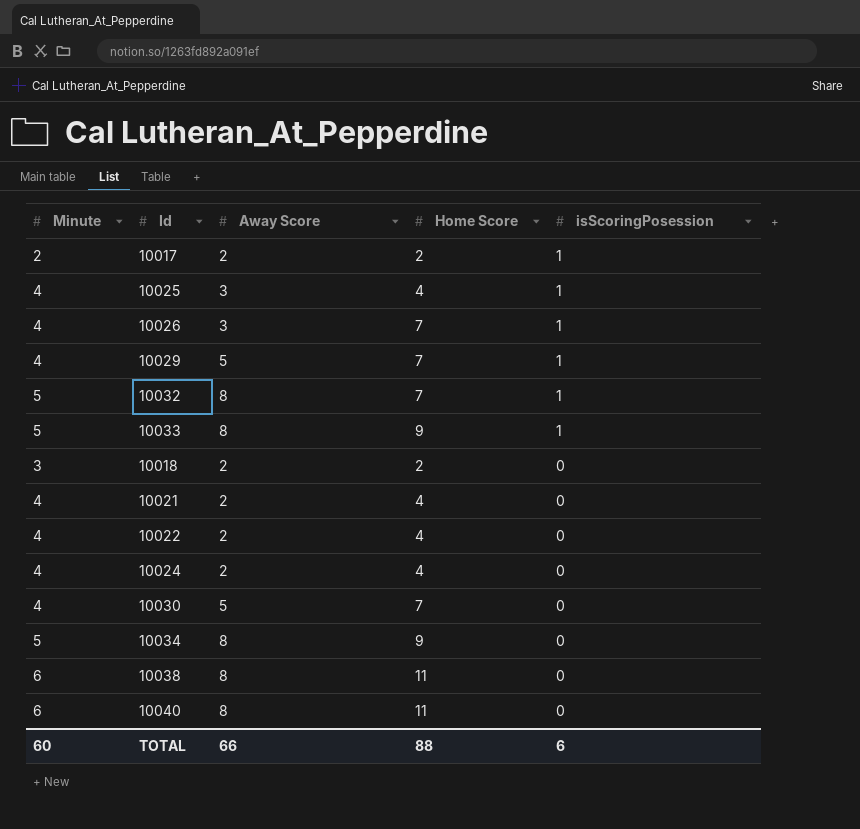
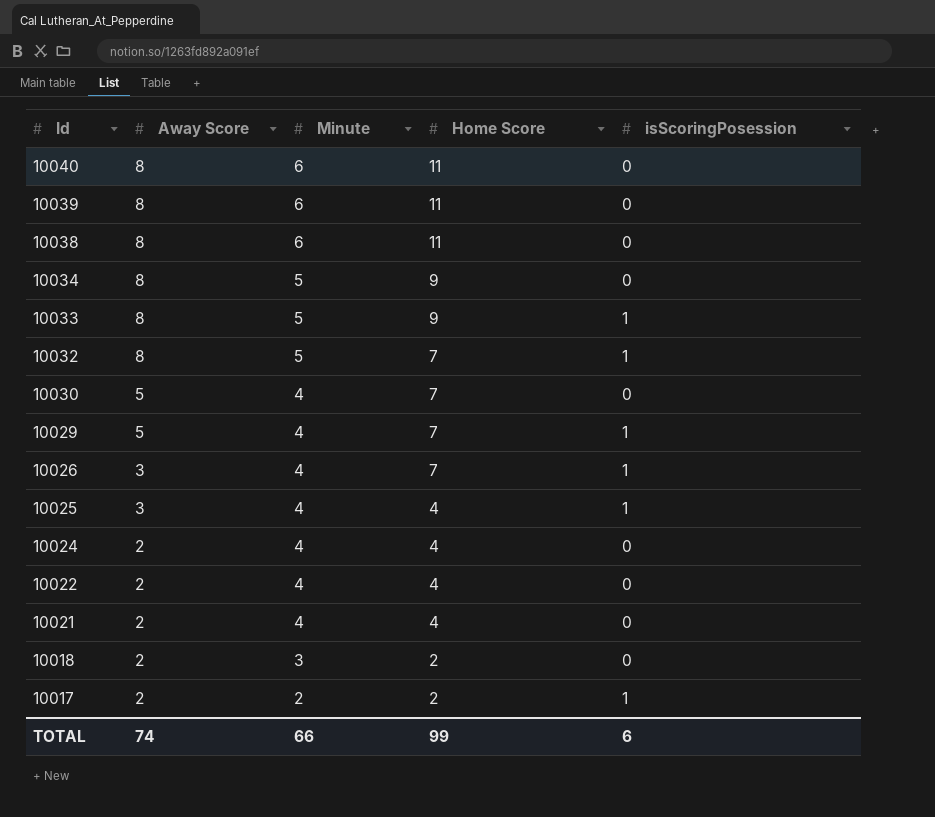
row order: isScoringPosession descending -> Id descending
column Minute | position: 1 -> 3
row 10039: none -> 8 | 6 | 11 | 0
TOTAL | Away Score: 66 -> 74
TOTAL | Minute: 60 -> 66
TOTAL | Home Score: 88 -> 99

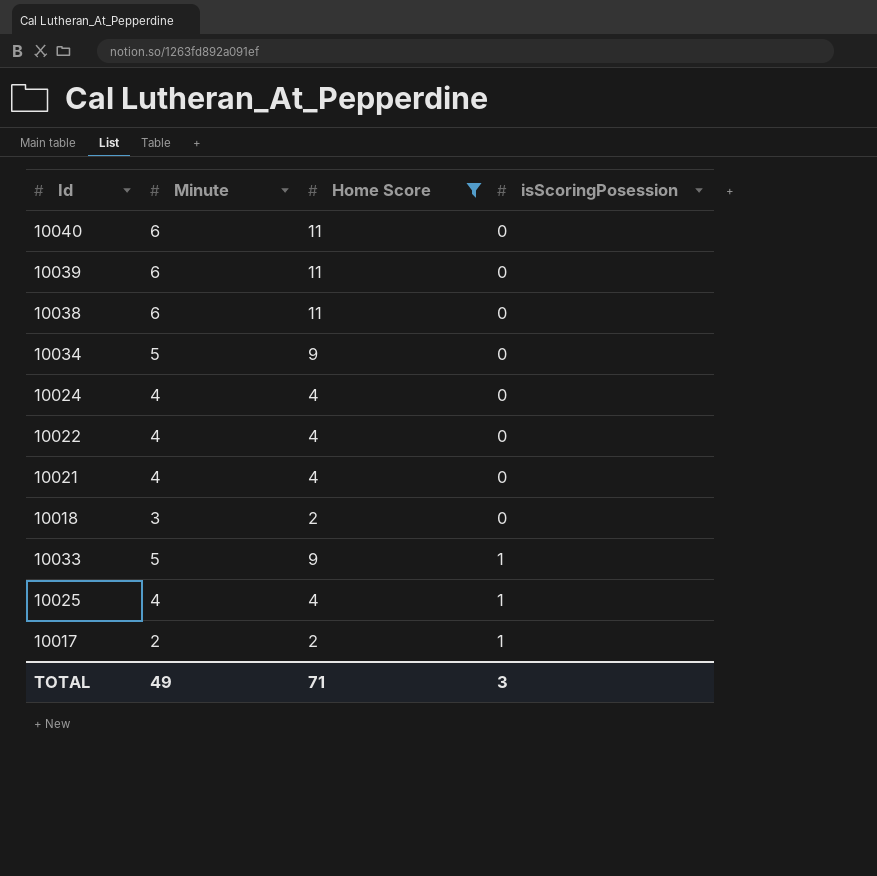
filter: none -> Home Score != 7
row order: Id descending -> isScoringPosession ascending
column Away Score | position: 2 -> none
TOTAL | Minute: 66 -> 49
TOTAL | Home Score: 99 -> 71
TOTAL | isScoringPosession: 6 -> 3

